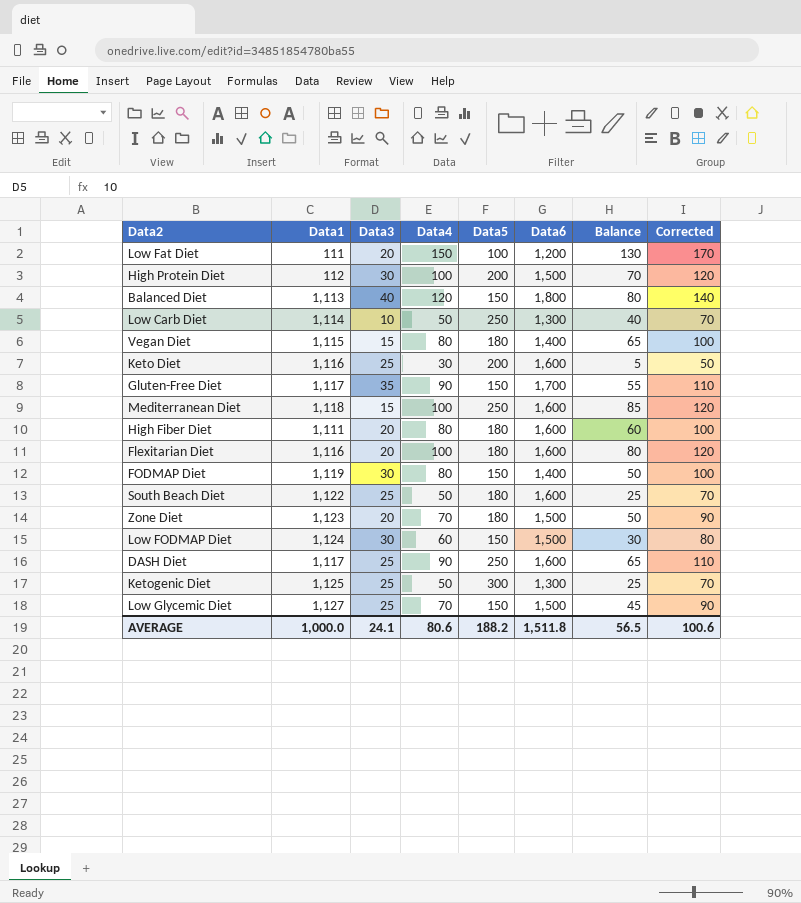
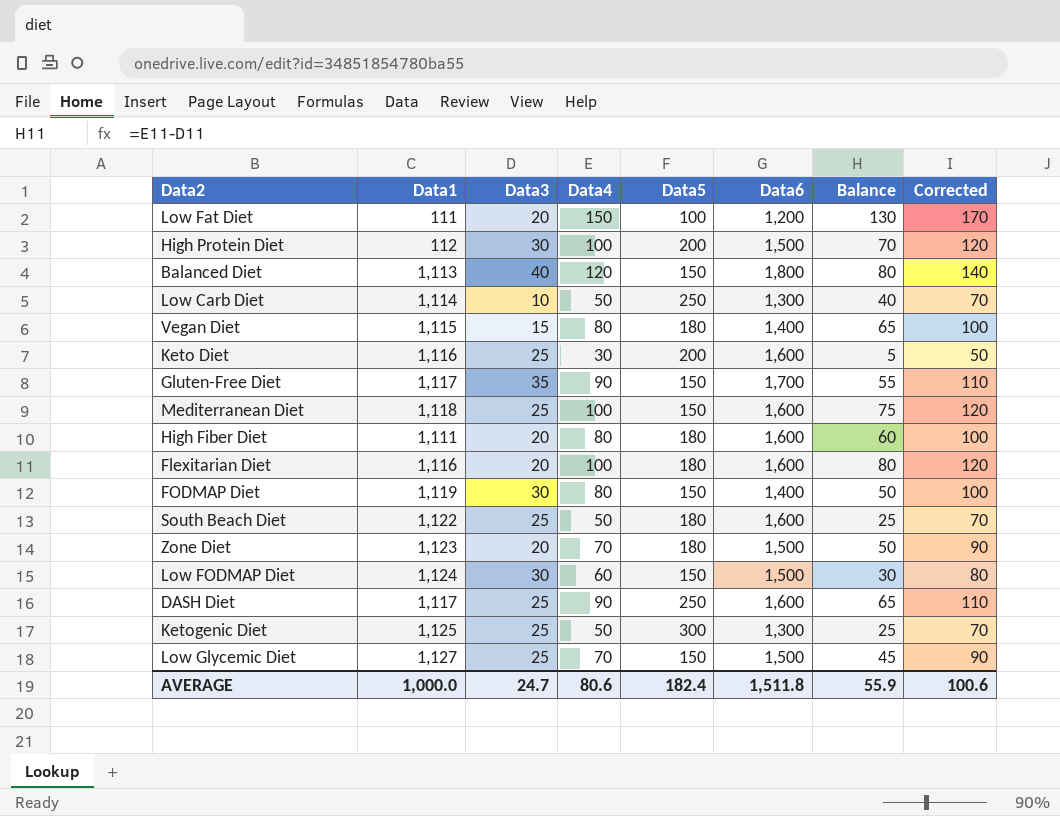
Mediterranean Diet | Data3: 15 -> 25
Mediterranean Diet | Data5: 250 -> 150
Mediterranean Diet | Balance: 85 -> 75
AVERAGE | Data3: 24.1 -> 24.7
AVERAGE | Data5: 188.2 -> 182.4
AVERAGE | Balance: 56.5 -> 55.9

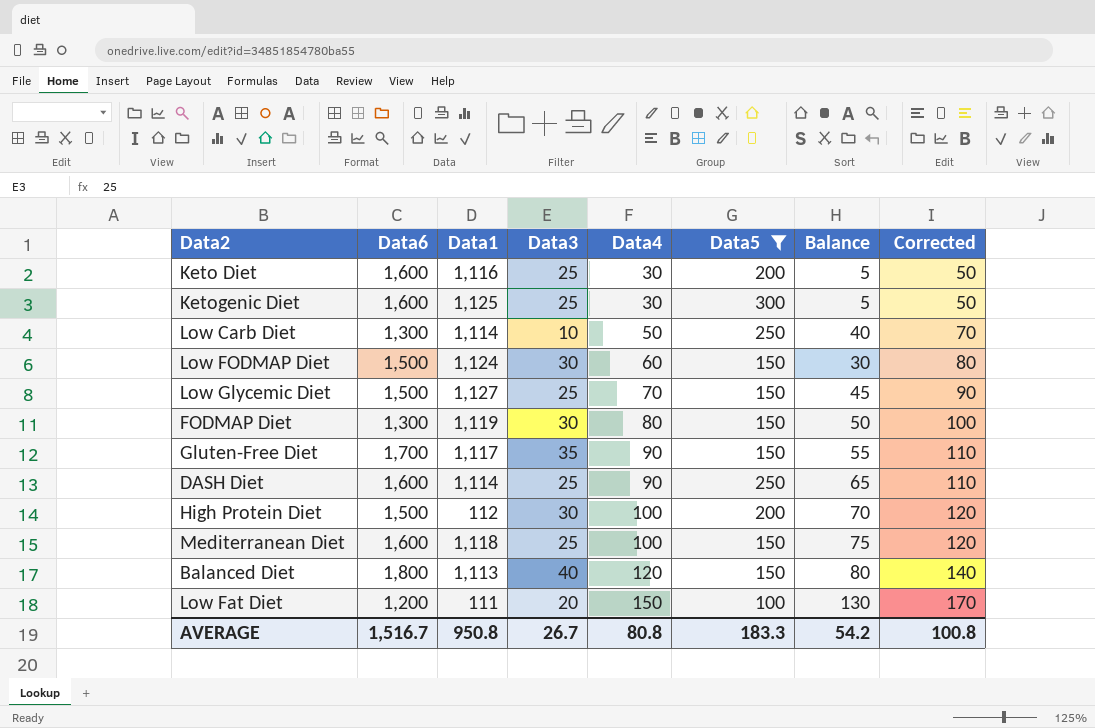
filter: none -> Data5 != 180
row order: none -> Data4 ascending
column Data6 | position: 6 -> 2
Ketogenic Diet | Data6: 1,300 -> 1,600
Ketogenic Diet | Data4: 50 -> 30
Ketogenic Diet | Balance: 25 -> 5
Ketogenic Diet | Corrected: 70 -> 50
FODMAP Diet | Data6: 1,400 -> 1,300
DASH Diet | Data1: 1,117 -> 1,114
AVERAGE | Data6: 1,511.8 -> 1,516.7
AVERAGE | Data1: 1,000.0 -> 950.8
AVERAGE | Data3: 24.7 -> 26.7
AVERAGE | Data4: 80.6 -> 80.8
AVERAGE | Data5: 182.4 -> 183.3
AVERAGE | Balance: 55.9 -> 54.2
AVERAGE | Corrected: 100.6 -> 100.8

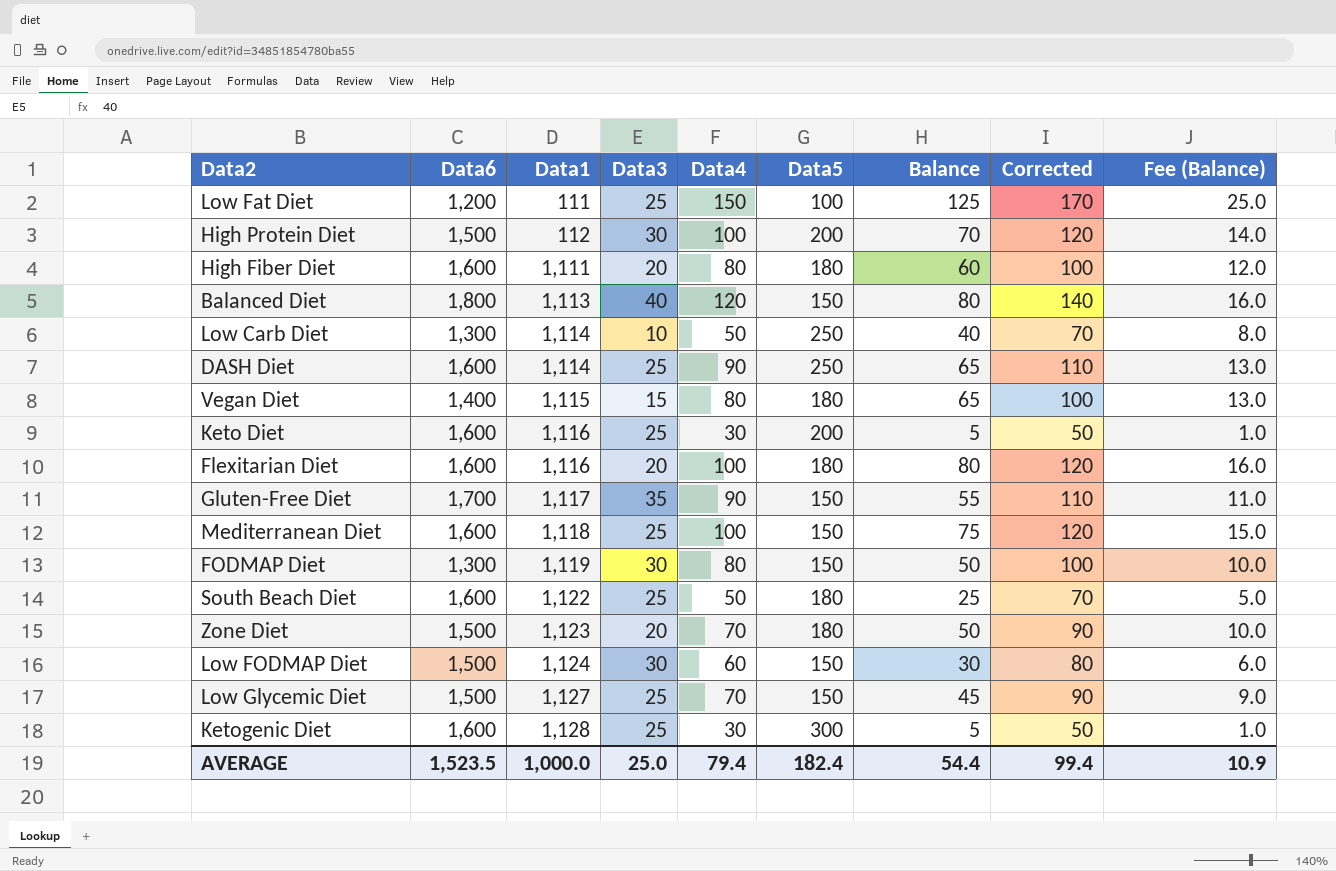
filter: Data5 != 180 -> none
row order: Data4 ascending -> Data1 ascending
column Fee (Balance) | formula: none -> [Balance] * 0.2
Low Fat Diet | Data3: 20 -> 25
Low Fat Diet | Balance: 130 -> 125
Ketogenic Diet | Data1: 1,125 -> 1,128
AVERAGE | Data6: 1,516.7 -> 1,523.5
AVERAGE | Data1: 950.8 -> 1,000.0
AVERAGE | Data3: 26.7 -> 25.0
AVERAGE | Data4: 80.8 -> 79.4
AVERAGE | Data5: 183.3 -> 182.4
AVERAGE | Balance: 54.2 -> 54.4
AVERAGE | Corrected: 100.8 -> 99.4

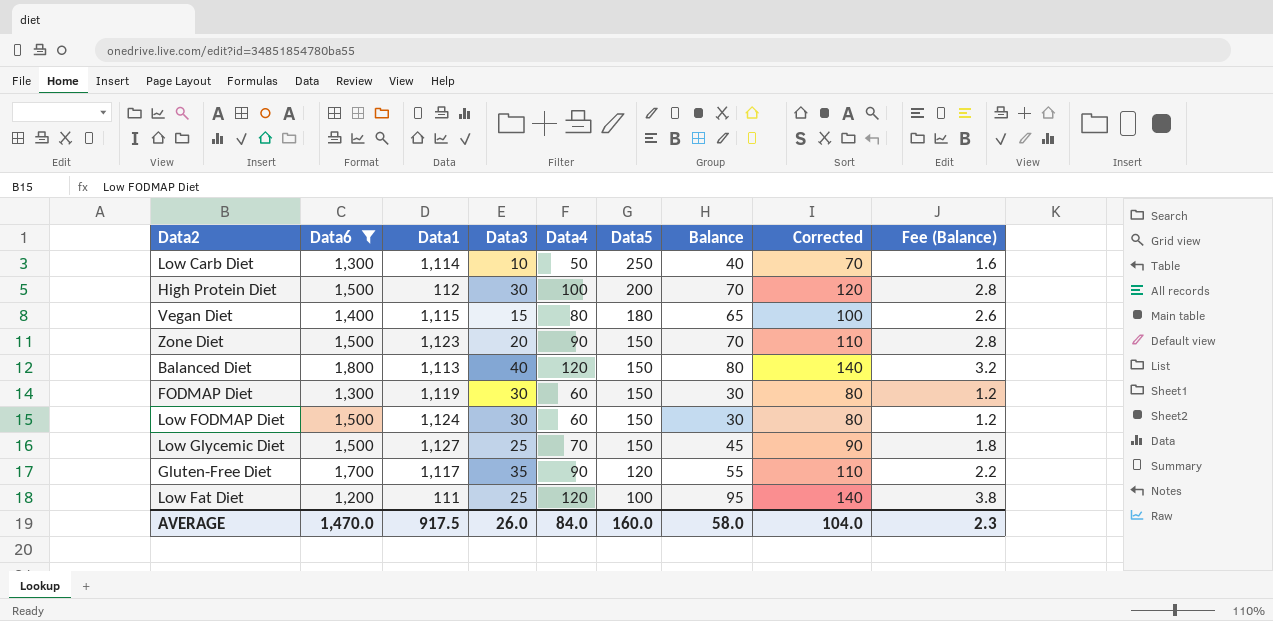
filter: none -> Data6 != 1,600
row order: Data1 ascending -> Data5 descending
column Fee (Balance) | formula: [Balance] * 0.2 -> [Balance] * 0.04
Zone Diet | Data4: 70 -> 90
Zone Diet | Data5: 180 -> 150
Zone Diet | Balance: 50 -> 70
Zone Diet | Corrected: 90 -> 110
FODMAP Diet | Data4: 80 -> 60
FODMAP Diet | Balance: 50 -> 30
FODMAP Diet | Corrected: 100 -> 80
Gluten-Free Diet | Data5: 150 -> 120
Low Fat Diet | Data4: 150 -> 120
Low Fat Diet | Balance: 125 -> 95
Low Fat Diet | Corrected: 170 -> 140
AVERAGE | Data6: 1,523.5 -> 1,470.0
AVERAGE | Data1: 1,000.0 -> 917.5
AVERAGE | Data3: 25.0 -> 26.0
AVERAGE | Data4: 79.4 -> 84.0
AVERAGE | Data5: 182.4 -> 160.0
AVERAGE | Balance: 54.4 -> 58.0
AVERAGE | Corrected: 99.4 -> 104.0
AVERAGE | Fee (Balance): 10.9 -> 2.3

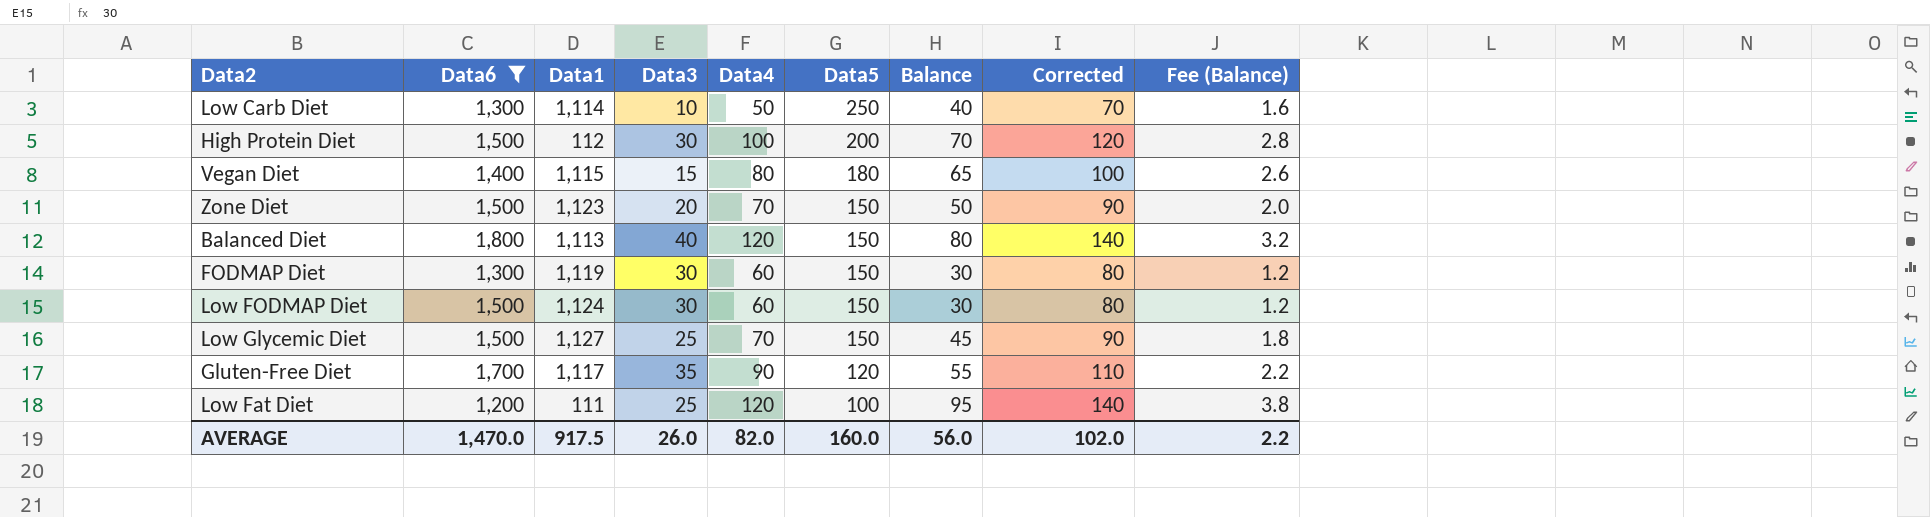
Zone Diet | Data4: 90 -> 70
Zone Diet | Balance: 70 -> 50
Zone Diet | Corrected: 110 -> 90
Zone Diet | Fee (Balance): 2.8 -> 2.0
AVERAGE | Data4: 84.0 -> 82.0
AVERAGE | Balance: 58.0 -> 56.0
AVERAGE | Corrected: 104.0 -> 102.0
AVERAGE | Fee (Balance): 2.3 -> 2.2

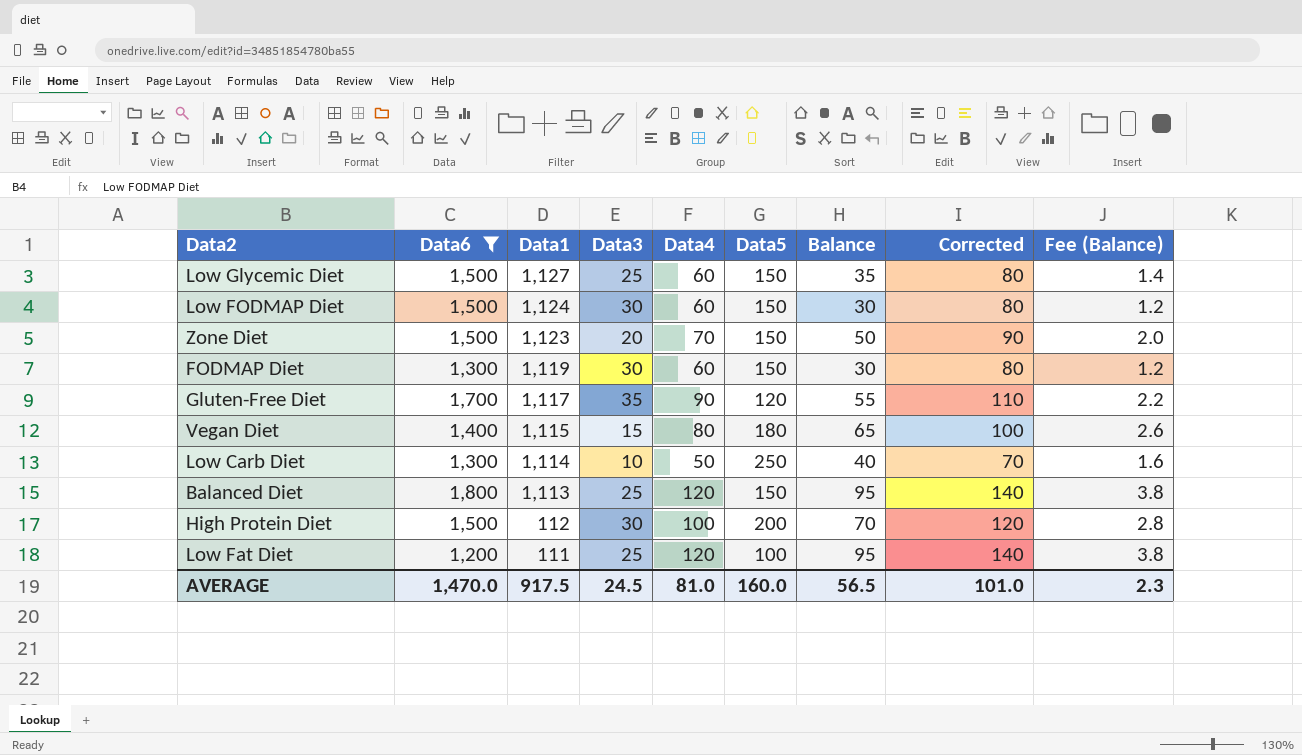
row order: Data5 descending -> Data1 descending
Low Glycemic Diet | Data4: 70 -> 60
Low Glycemic Diet | Balance: 45 -> 35
Low Glycemic Diet | Corrected: 90 -> 80
Low Glycemic Diet | Fee (Balance): 1.8 -> 1.4
Balanced Diet | Data3: 40 -> 25
Balanced Diet | Balance: 80 -> 95
Balanced Diet | Fee (Balance): 3.2 -> 3.8
AVERAGE | Data3: 26.0 -> 24.5
AVERAGE | Data4: 82.0 -> 81.0
AVERAGE | Balance: 56.0 -> 56.5
AVERAGE | Corrected: 102.0 -> 101.0
AVERAGE | Fee (Balance): 2.2 -> 2.3

